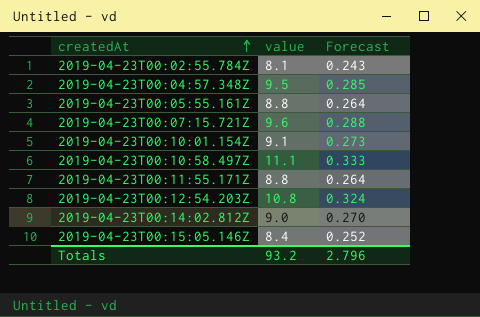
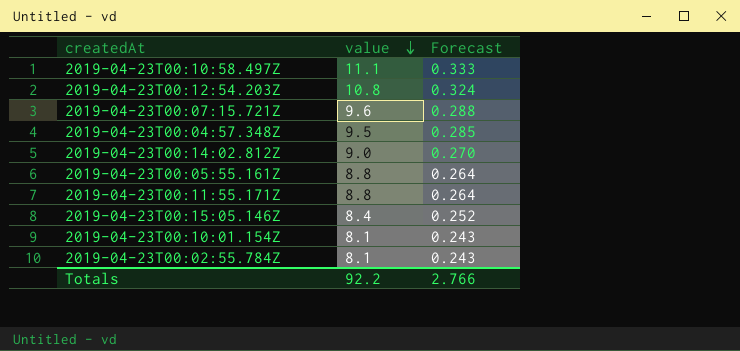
row order: createdAt ascending -> value descending
2019-04-23T00:10:01.154Z | value: 9.1 -> 8.1
2019-04-23T00:10:01.154Z | Forecast: 0.273 -> 0.243
Totals | value: 93.2 -> 92.2
Totals | Forecast: 2.796 -> 2.766

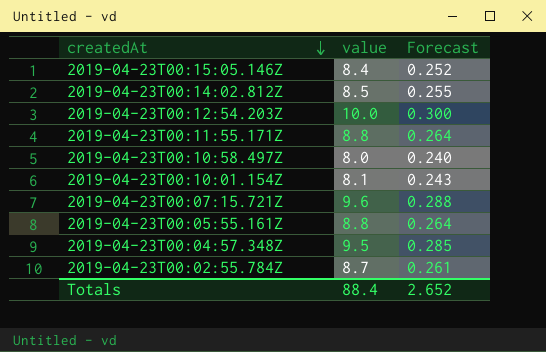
row order: value descending -> createdAt descending
2019-04-23T00:14:02.812Z | value: 9.0 -> 8.5
2019-04-23T00:14:02.812Z | Forecast: 0.270 -> 0.255
2019-04-23T00:12:54.203Z | value: 10.8 -> 10.0
2019-04-23T00:12:54.203Z | Forecast: 0.324 -> 0.300
2019-04-23T00:10:58.497Z | value: 11.1 -> 8.0
2019-04-23T00:10:58.497Z | Forecast: 0.333 -> 0.240
2019-04-23T00:02:55.784Z | value: 8.1 -> 8.7
2019-04-23T00:02:55.784Z | Forecast: 0.243 -> 0.261
Totals | value: 92.2 -> 88.4
Totals | Forecast: 2.766 -> 2.652

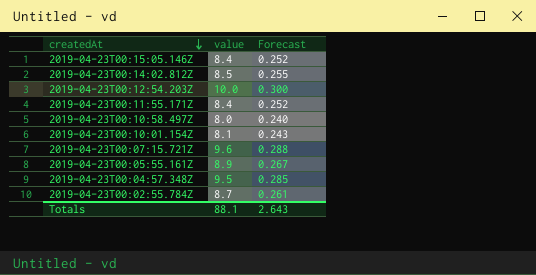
2019-04-23T00:11:55.171Z | value: 8.8 -> 8.4
2019-04-23T00:11:55.171Z | Forecast: 0.264 -> 0.252
2019-04-23T00:05:55.161Z | value: 8.8 -> 8.9
2019-04-23T00:05:55.161Z | Forecast: 0.264 -> 0.267
Totals | value: 88.4 -> 88.1
Totals | Forecast: 2.652 -> 2.643

